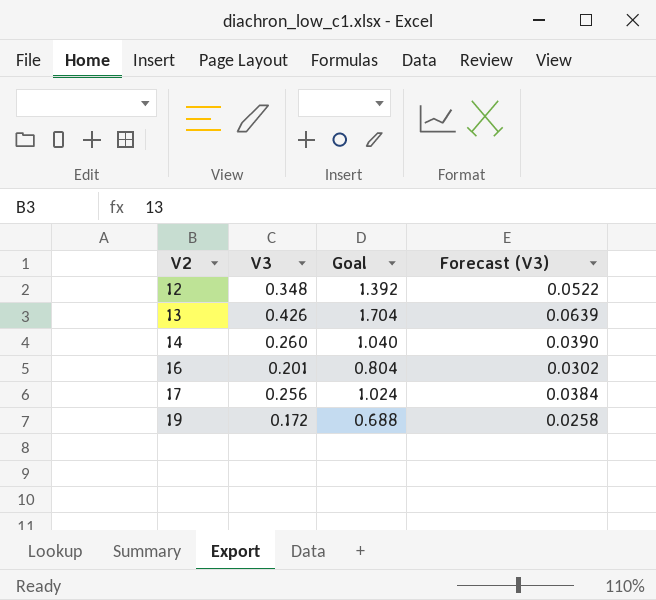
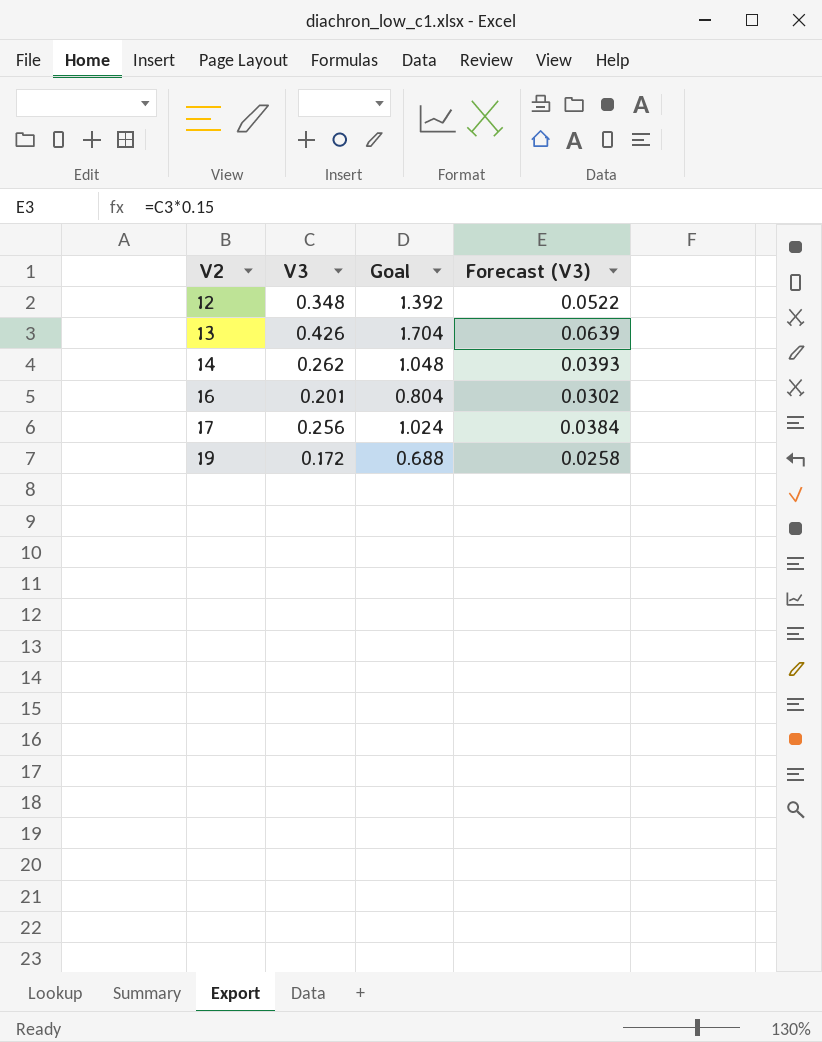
14 | V3: 0.260 -> 0.262
14 | Goal: 1.040 -> 1.048
14 | Forecast (V3): 0.0390 -> 0.0393

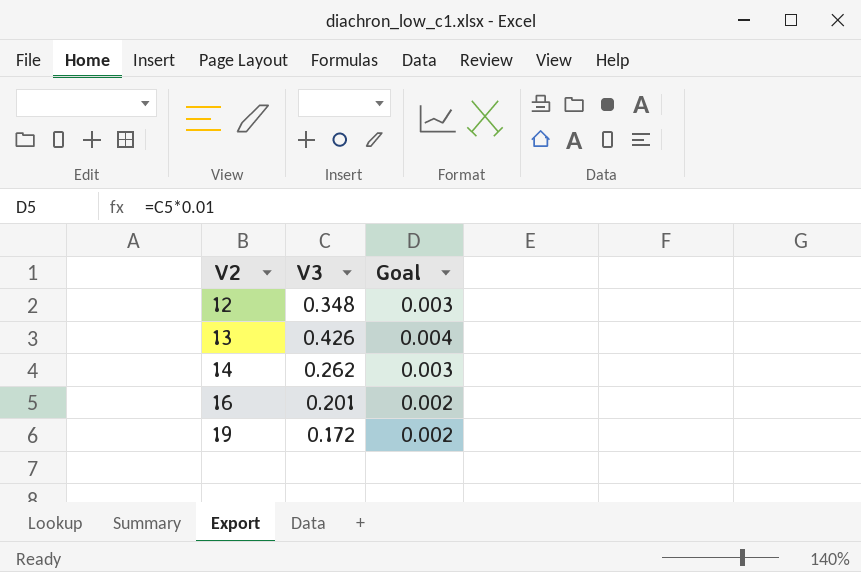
column Forecast (V3) | formula: [V3] * 0.15 -> none
column Goal | formula: [V3] * 4 -> [V3] * 0.01
row 17: 0.256 | 1.024 | 0.0384 -> none

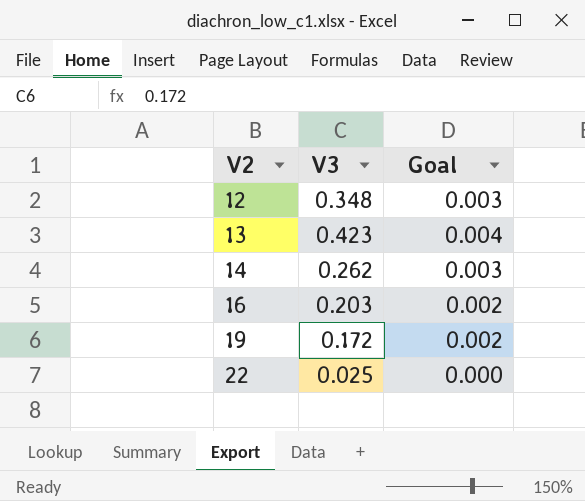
13 | V3: 0.426 -> 0.423
16 | V3: 0.201 -> 0.203
row 22: none -> 0.025 | 0.000

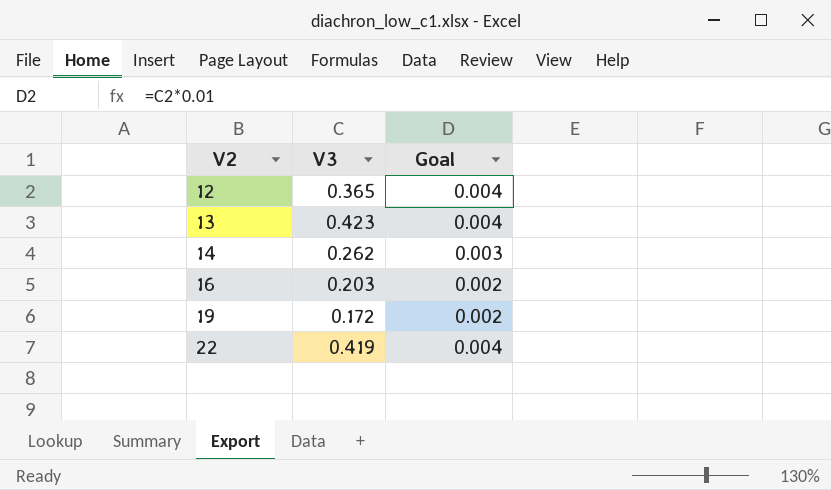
12 | V3: 0.348 -> 0.365
12 | Goal: 0.003 -> 0.004
22 | V3: 0.025 -> 0.419
22 | Goal: 0.000 -> 0.004

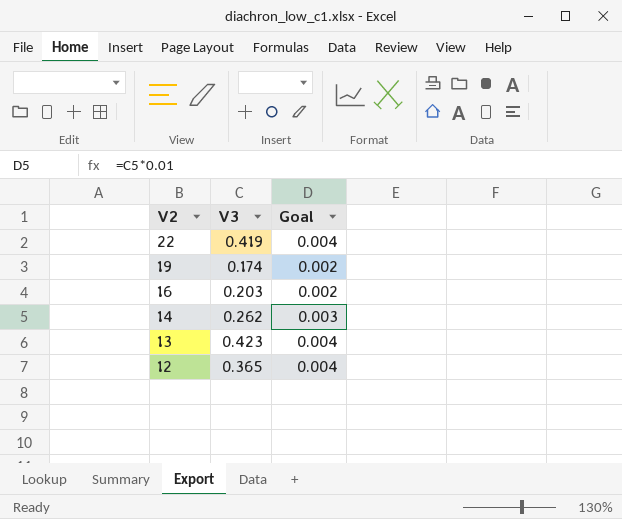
row order: V2 ascending -> V2 descending
19 | V3: 0.172 -> 0.174

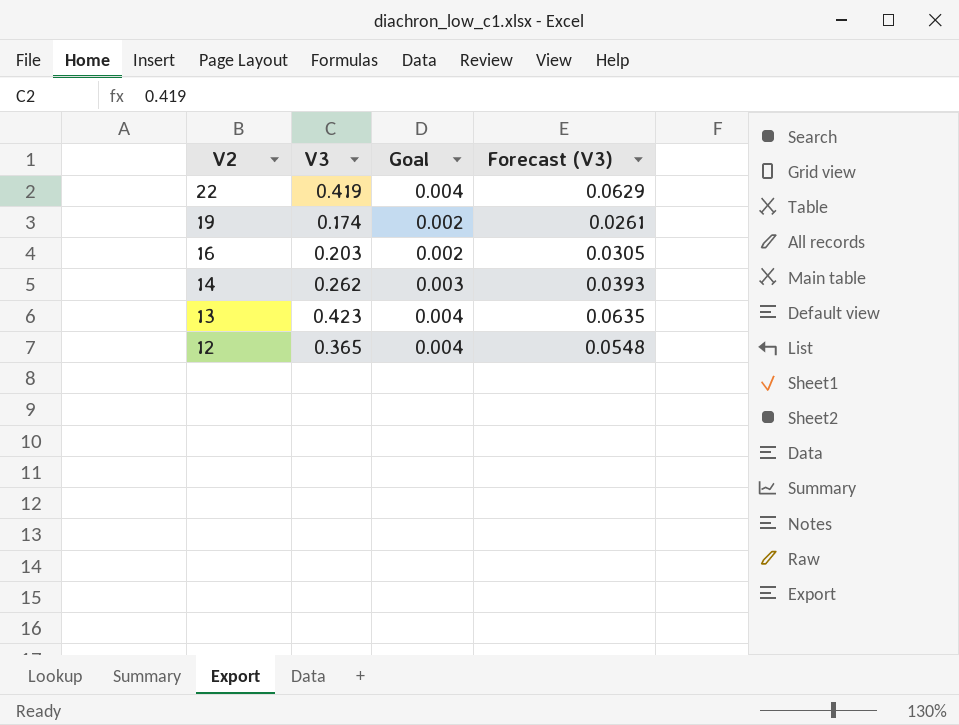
column Forecast (V3) | formula: none -> [V3] * 0.15

